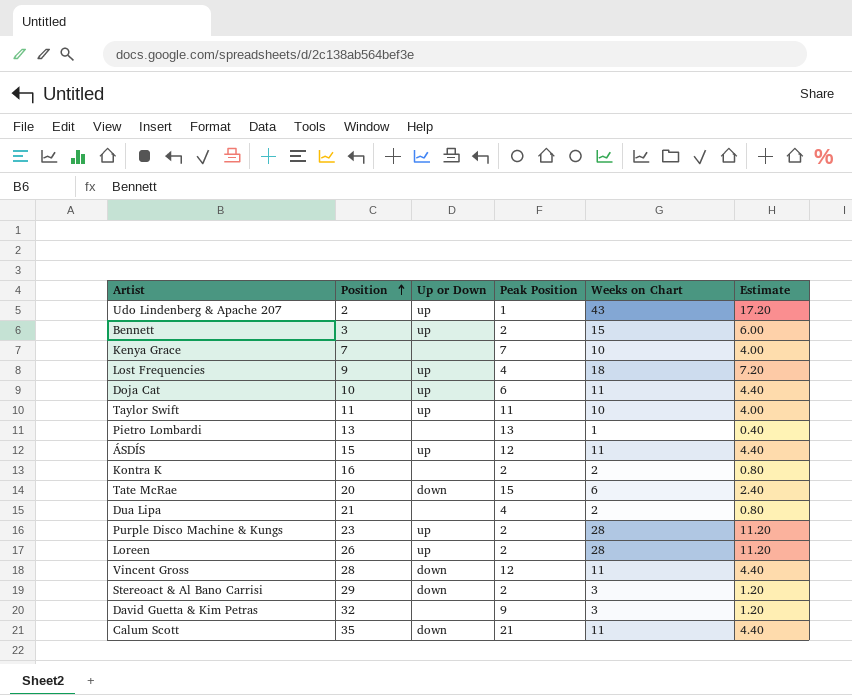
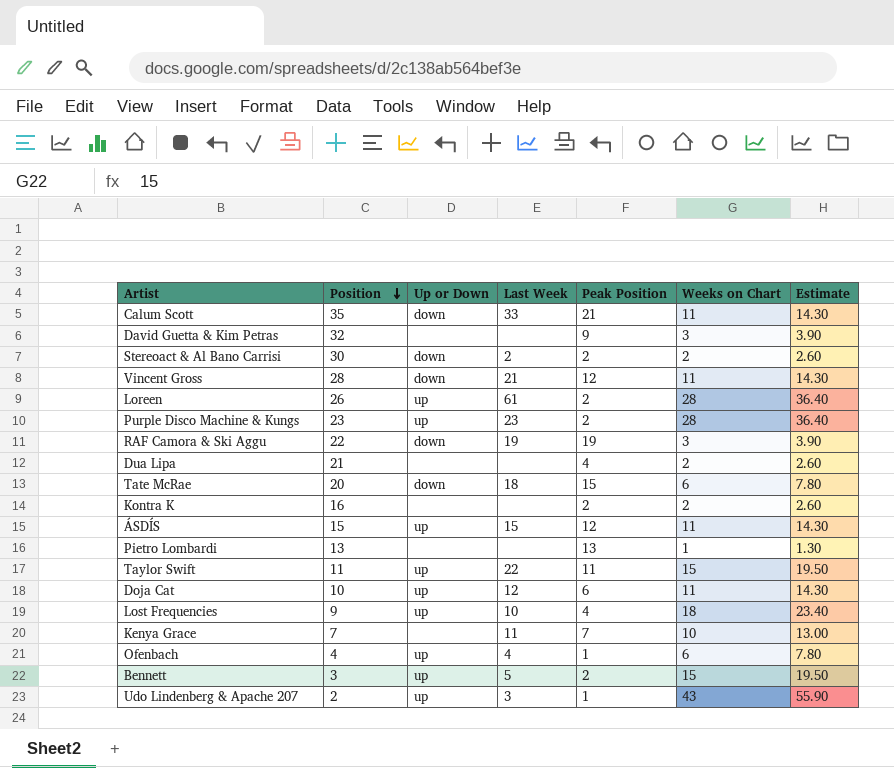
row order: Position ascending -> Position descending
column Last Week | position: none -> 4
column Estimate | formula: [Weeks on Chart] * 0.4 -> [Weeks on Chart] * 1.3
Stereoact & Al Bano Carrisi | Position: 29 -> 30
Stereoact & Al Bano Carrisi | Weeks on Chart: 3 -> 2
row RAF Camora & Ski Aggu: none -> 22 | down | 19 | 19 | 3 | 3.90
Taylor Swift | Weeks on Chart: 10 -> 15
row Ofenbach: none -> 4 | up | 4 | 1 | 6 | 7.80

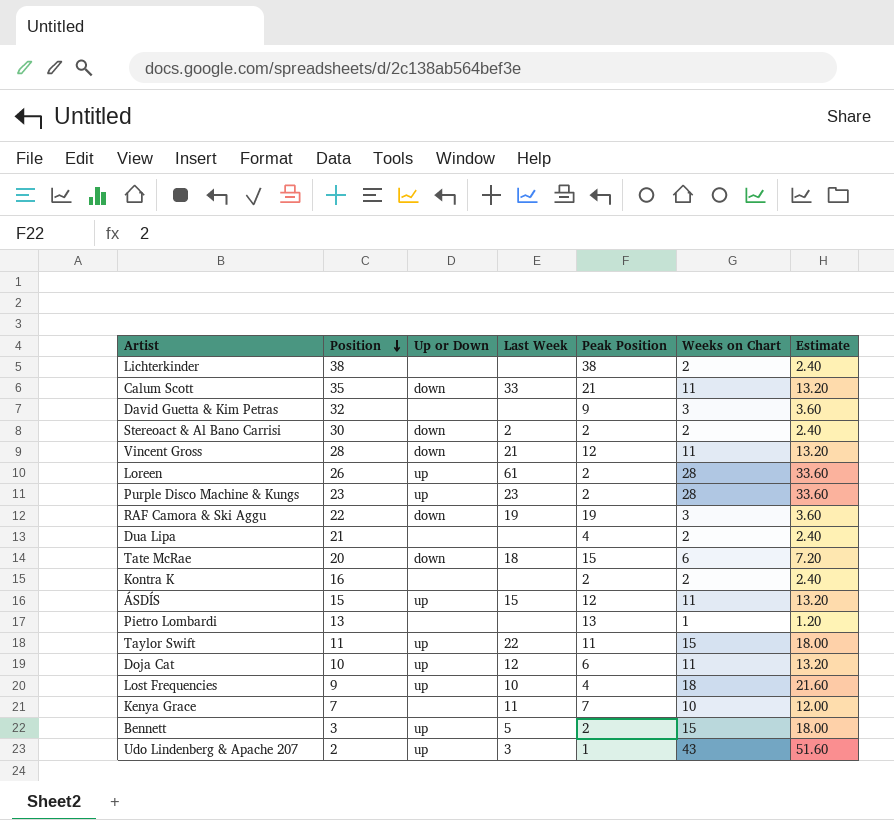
column Estimate | formula: [Weeks on Chart] * 1.3 -> [Weeks on Chart] * 1.2
row Ofenbach: 4 | up | 4 | 1 | 6 | 7.80 -> none
row Lichterkinder: none -> 38 | none | none | 38 | 2 | 2.40

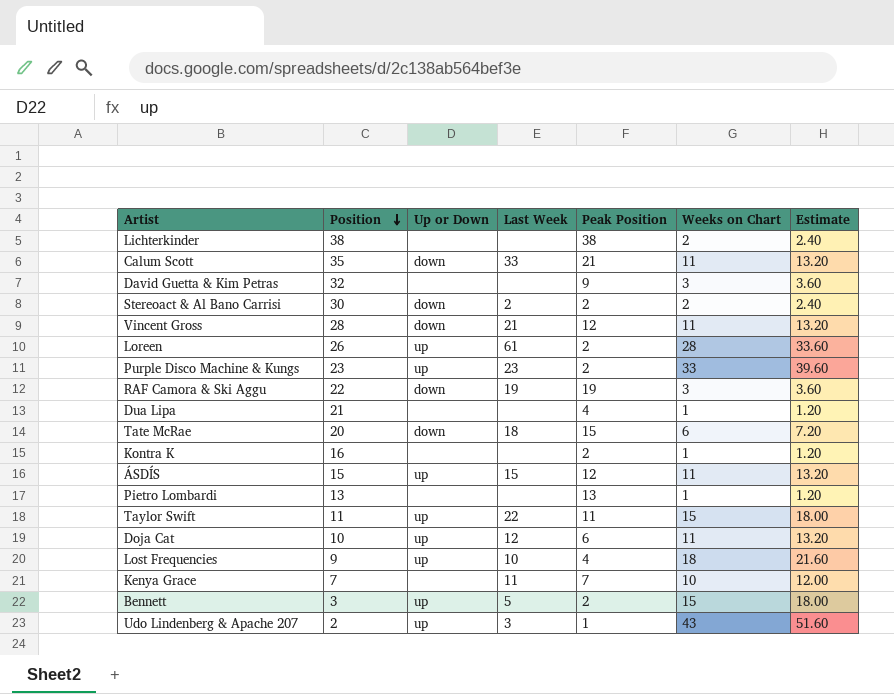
Purple Disco Machine & Kungs | Weeks on Chart: 28 -> 33
Purple Disco Machine & Kungs | Estimate: 33.60 -> 39.60
Dua Lipa | Weeks on Chart: 2 -> 1
Dua Lipa | Estimate: 2.40 -> 1.20
Kontra K | Weeks on Chart: 2 -> 1
Kontra K | Estimate: 2.40 -> 1.20

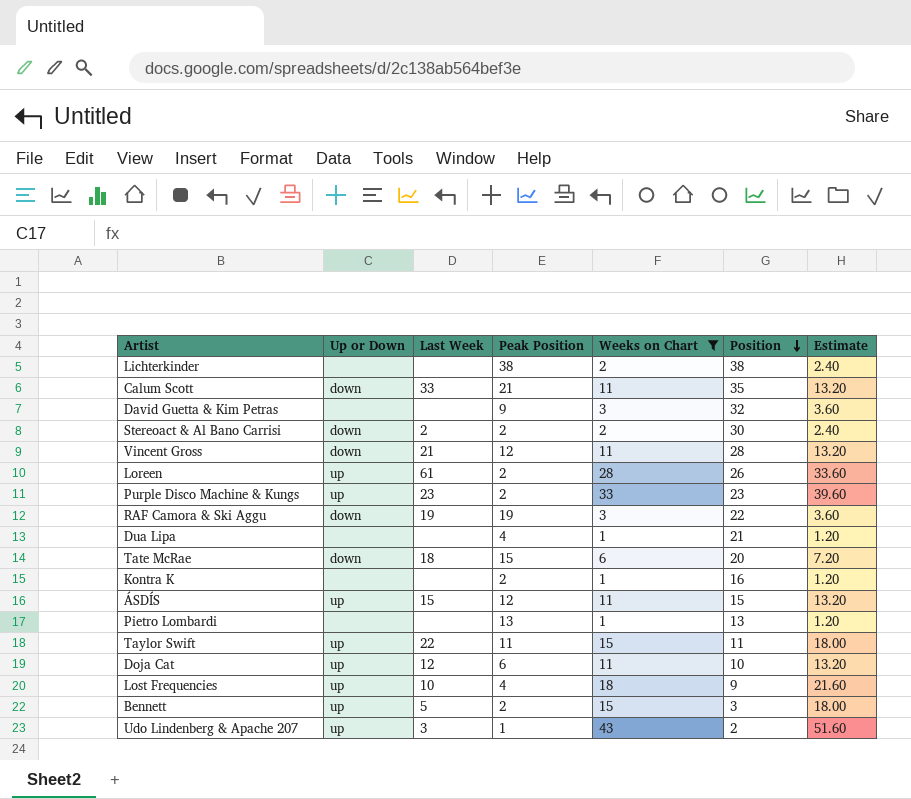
filter: none -> Weeks on Chart != 10
column Position | position: 2 -> 6

